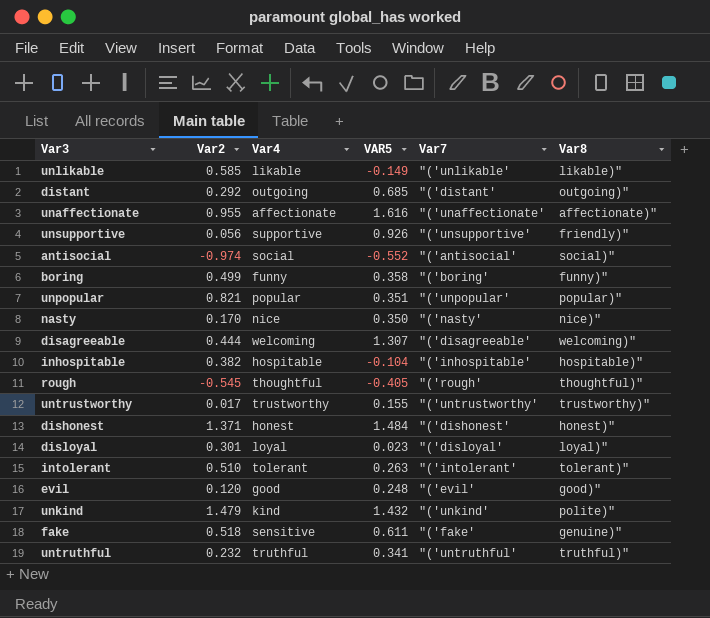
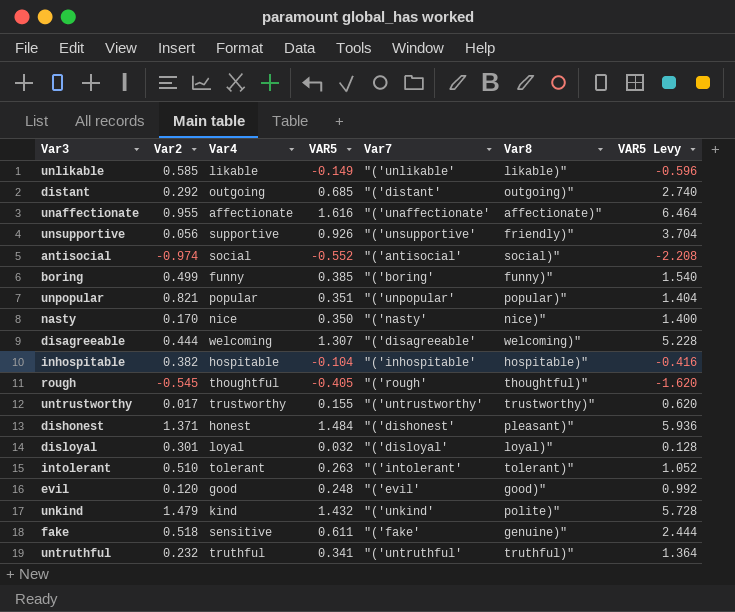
column VAR5 Levy | formula: none -> [VAR5] * 4
boring | VAR5: 0.358 -> 0.385
dishonest | Var8: honest)" -> pleasant)"
disloyal | VAR5: 0.023 -> 0.032

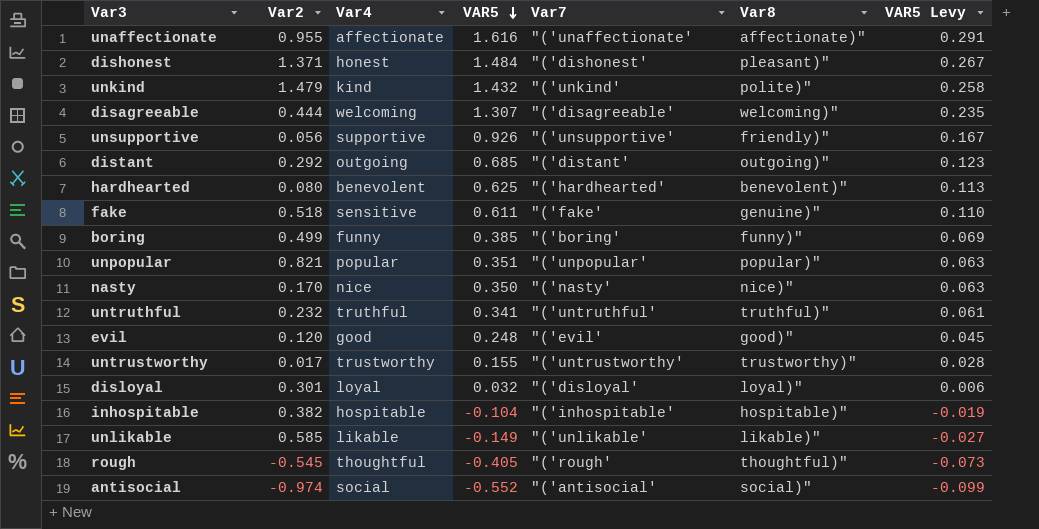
row order: none -> VAR5 descending
column VAR5 Levy | formula: [VAR5] * 4 -> [VAR5] * 0.18
row intolerant: 0.510 | tolerant | 0.263 | "('intolerant' | tolerant)" | 1.052 -> none
row hardhearted: none -> 0.080 | benevolent | 0.625 | "('hardhearted' | benevolent)" | 0.113

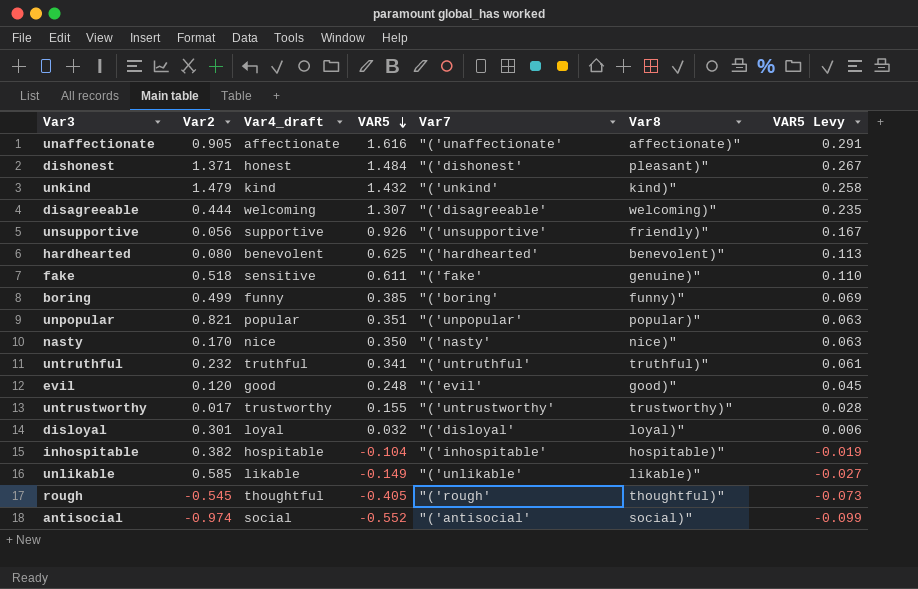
column name: Var4 -> Var4_draft
row distant: 0.292 | outgoing | 0.685 | "('distant' | outgoing)" | 0.123 -> none
unaffectionate | Var2: 0.955 -> 0.905
unkind | Var8: polite)" -> kind)"

